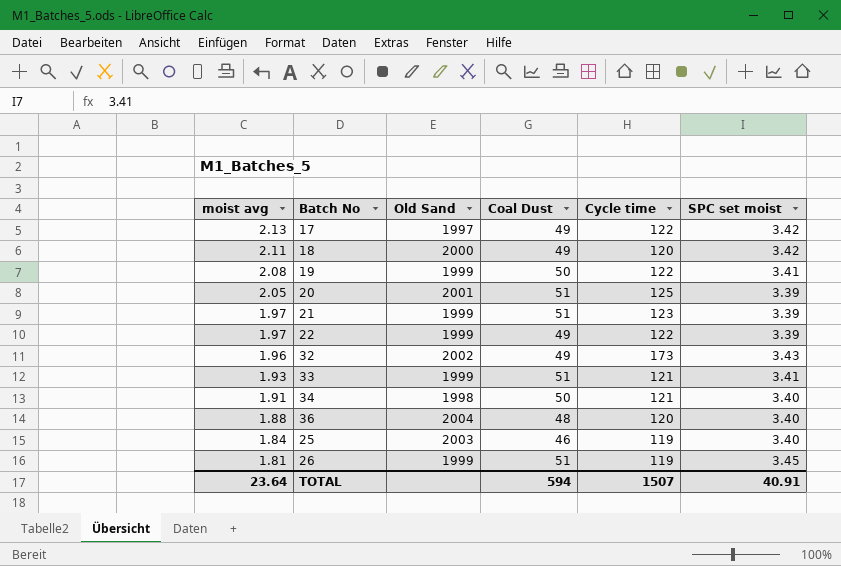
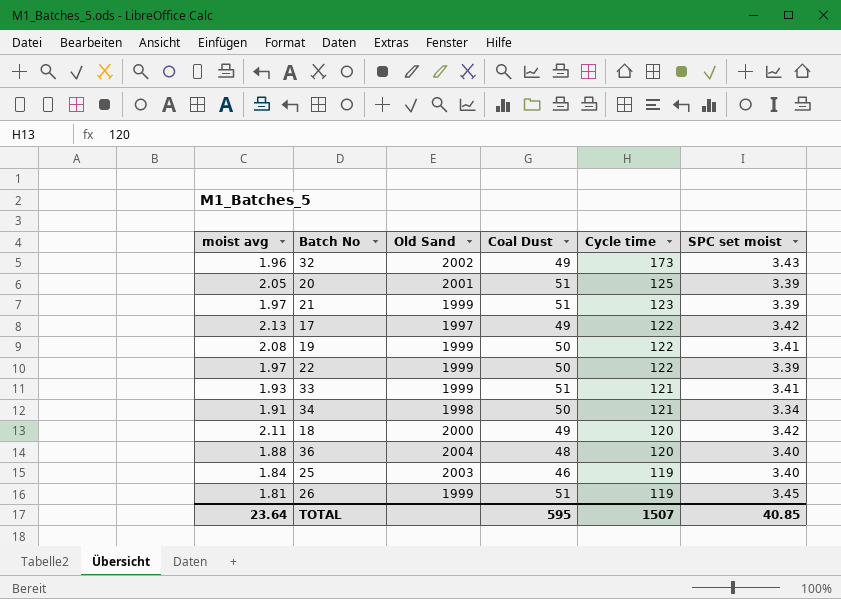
row order: moist avg descending -> Cycle time descending
22 | Coal Dust: 49 -> 50
34 | SPC set moist: 3.40 -> 3.34
TOTAL | Coal Dust: 594 -> 595
TOTAL | SPC set moist: 40.91 -> 40.85

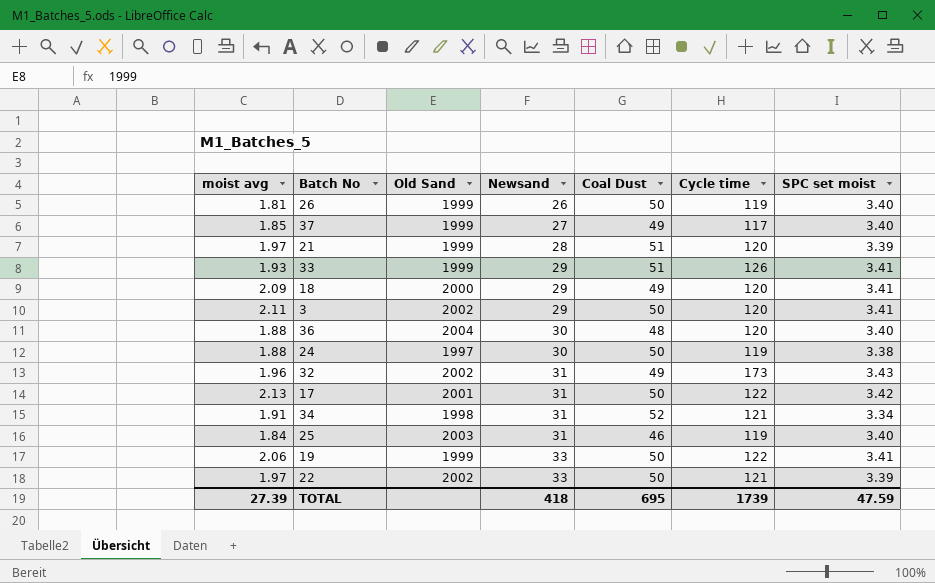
row order: Cycle time descending -> Newsand ascending
column Newsand | position: none -> 4
row 20: 2.05 | 2001 | 51 | 125 | 3.39 -> none
26 | Coal Dust: 51 -> 50
26 | SPC set moist: 3.45 -> 3.40
row 37: none -> 1.85 | 1999 | 27 | 49 | 117 | 3.40
21 | Cycle time: 123 -> 120
33 | Cycle time: 121 -> 126
18 | moist avg: 2.11 -> 2.09
18 | SPC set moist: 3.42 -> 3.41
row 3: none -> 2.11 | 2002 | 29 | 50 | 120 | 3.41
row 24: none -> 1.88 | 1997 | 30 | 50 | 119 | 3.38
17 | Old Sand: 1997 -> 2001
17 | Coal Dust: 49 -> 50
34 | Coal Dust: 50 -> 52
19 | moist avg: 2.08 -> 2.06
22 | Old Sand: 1999 -> 2002
22 | Cycle time: 122 -> 121
TOTAL | moist avg: 23.64 -> 27.39
TOTAL | Coal Dust: 595 -> 695
TOTAL | Cycle time: 1507 -> 1739
TOTAL | SPC set moist: 40.85 -> 47.59

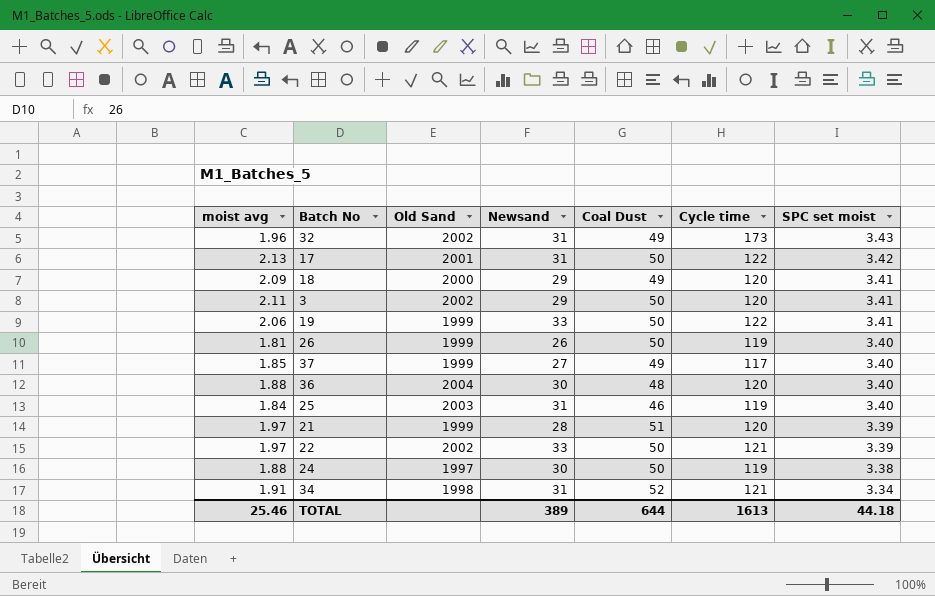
row order: Newsand ascending -> SPC set moist descending
row 33: 1.93 | 1999 | 29 | 51 | 126 | 3.41 -> none
TOTAL | moist avg: 27.39 -> 25.46
TOTAL | Newsand: 418 -> 389
TOTAL | Coal Dust: 695 -> 644
TOTAL | Cycle time: 1739 -> 1613
TOTAL | SPC set moist: 47.59 -> 44.18

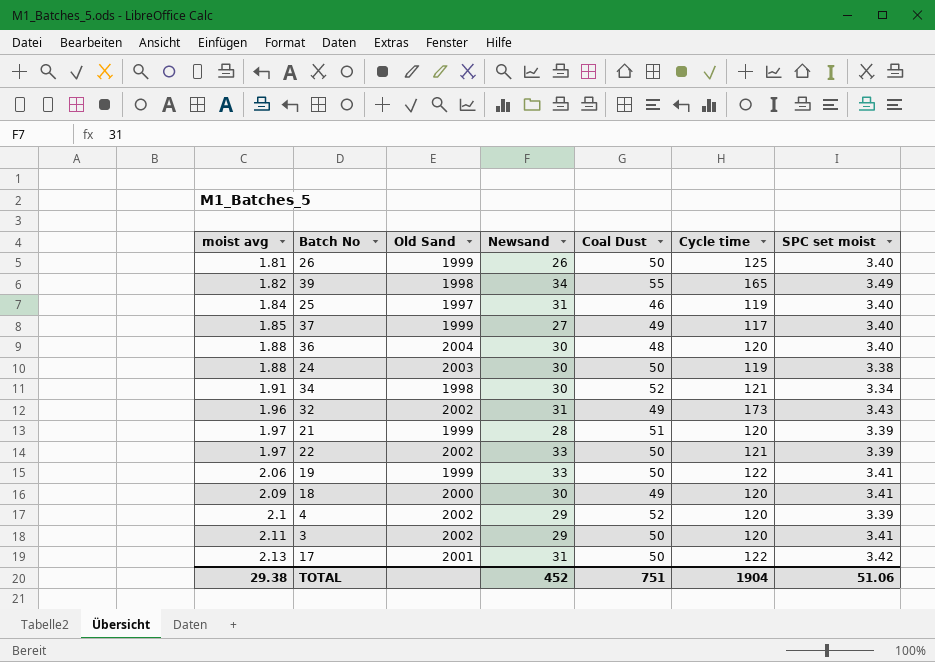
row order: SPC set moist descending -> moist avg ascending
26 | Cycle time: 119 -> 125
row 39: none -> 1.82 | 1998 | 34 | 55 | 165 | 3.49
25 | Old Sand: 2003 -> 1997
24 | Old Sand: 1997 -> 2003
34 | Newsand: 31 -> 30
18 | Newsand: 29 -> 30
row 4: none -> 2.1 | 2002 | 29 | 52 | 120 | 3.39
TOTAL | moist avg: 25.46 -> 29.38
TOTAL | Newsand: 389 -> 452
TOTAL | Coal Dust: 644 -> 751
TOTAL | Cycle time: 1613 -> 1904
TOTAL | SPC set moist: 44.18 -> 51.06

